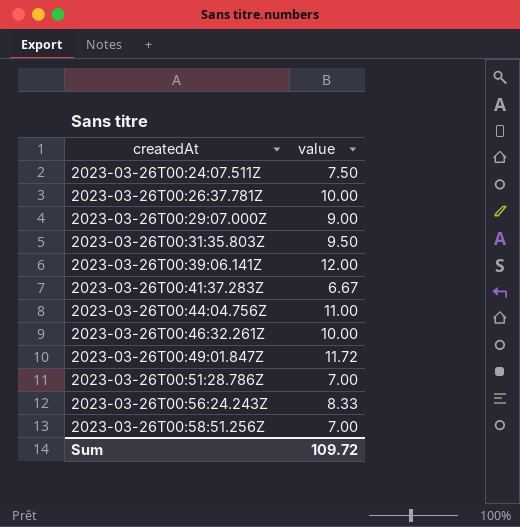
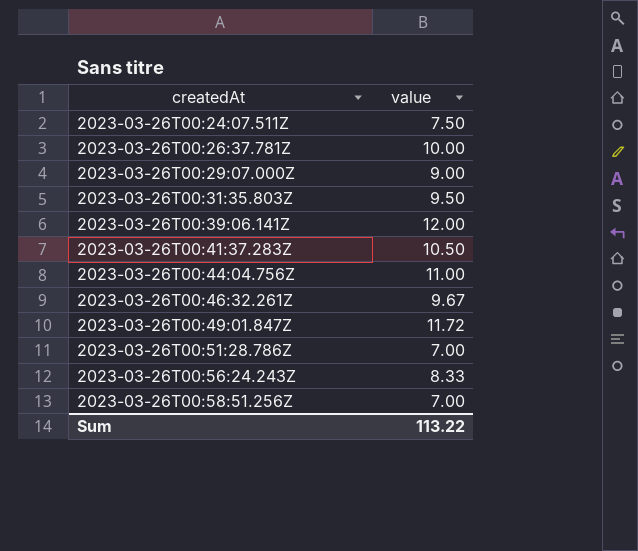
2023-03-26T00:41:37.283Z | value: 6.67 -> 10.50
2023-03-26T00:46:32.261Z | value: 10.00 -> 9.67
Sum | value: 109.72 -> 113.22

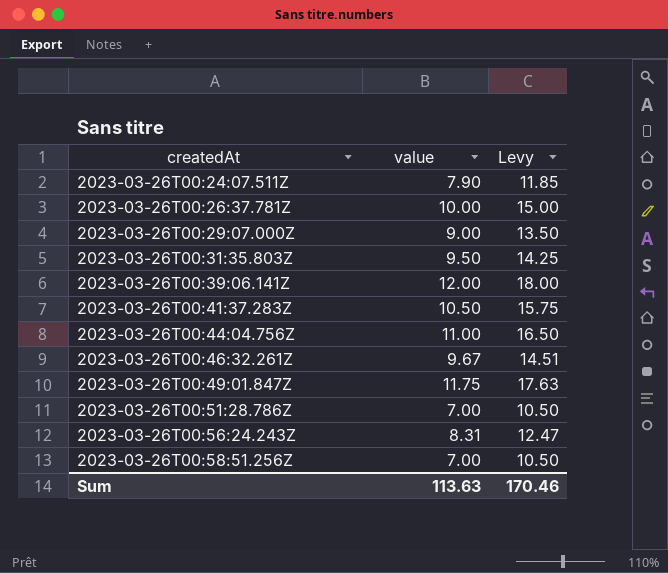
column Levy | formula: none -> [value] * 1.5
2023-03-26T00:24:07.511Z | value: 7.50 -> 7.90
2023-03-26T00:49:01.847Z | value: 11.72 -> 11.75
2023-03-26T00:56:24.243Z | value: 8.33 -> 8.31
Sum | value: 113.22 -> 113.63

